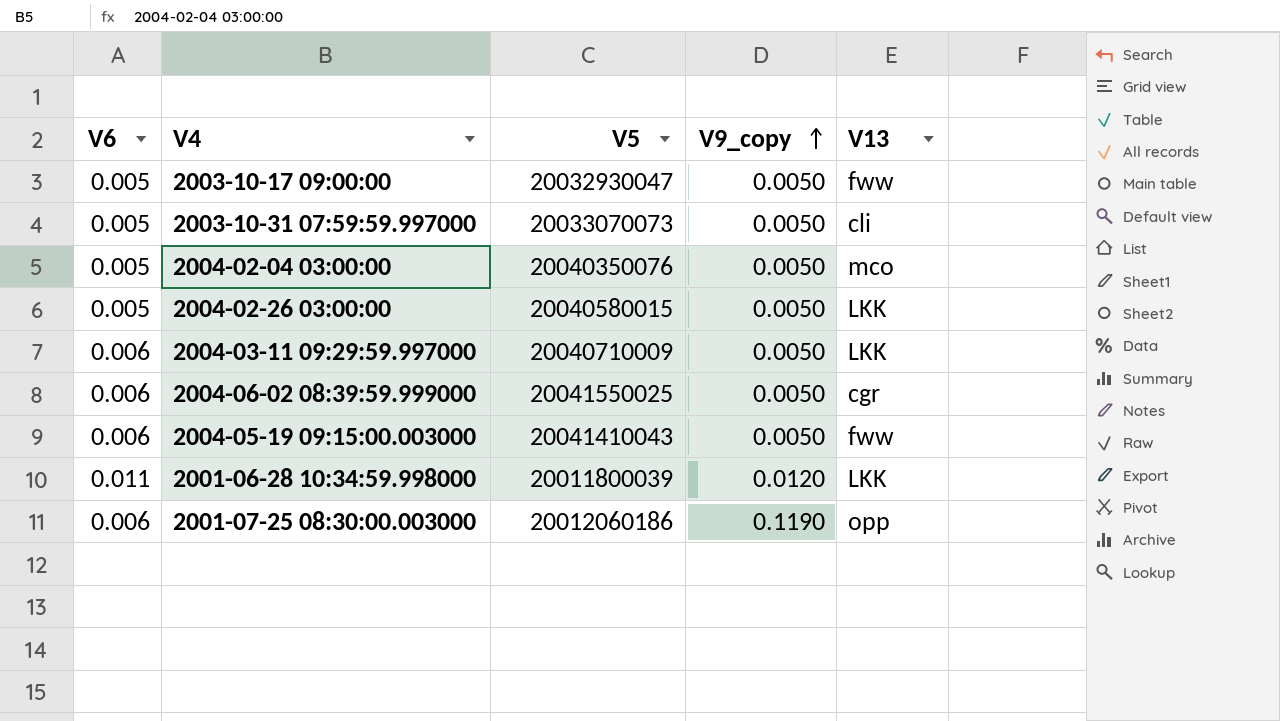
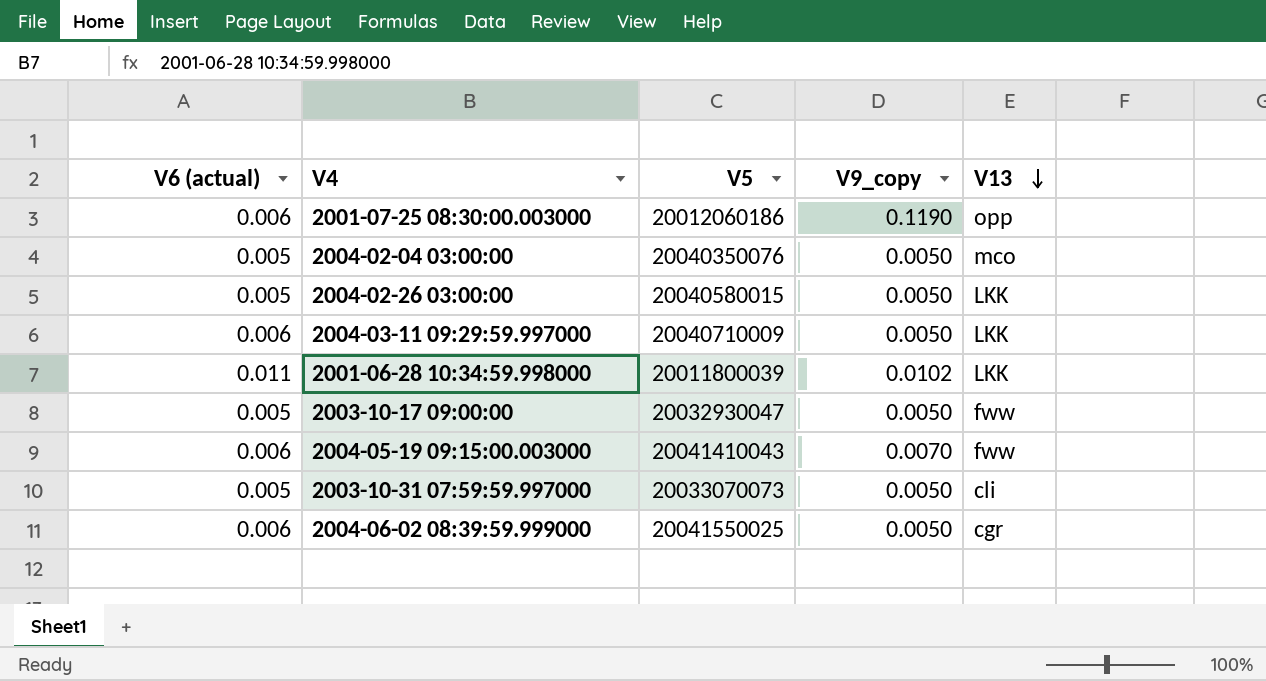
row order: V9_copy ascending -> V13 descending
column name: V6 -> V6 (actual)
2001-06-28 10:34:59.998000 | V9_copy: 0.0120 -> 0.0102
2004-05-19 09:15:00.003000 | V9_copy: 0.0050 -> 0.0070

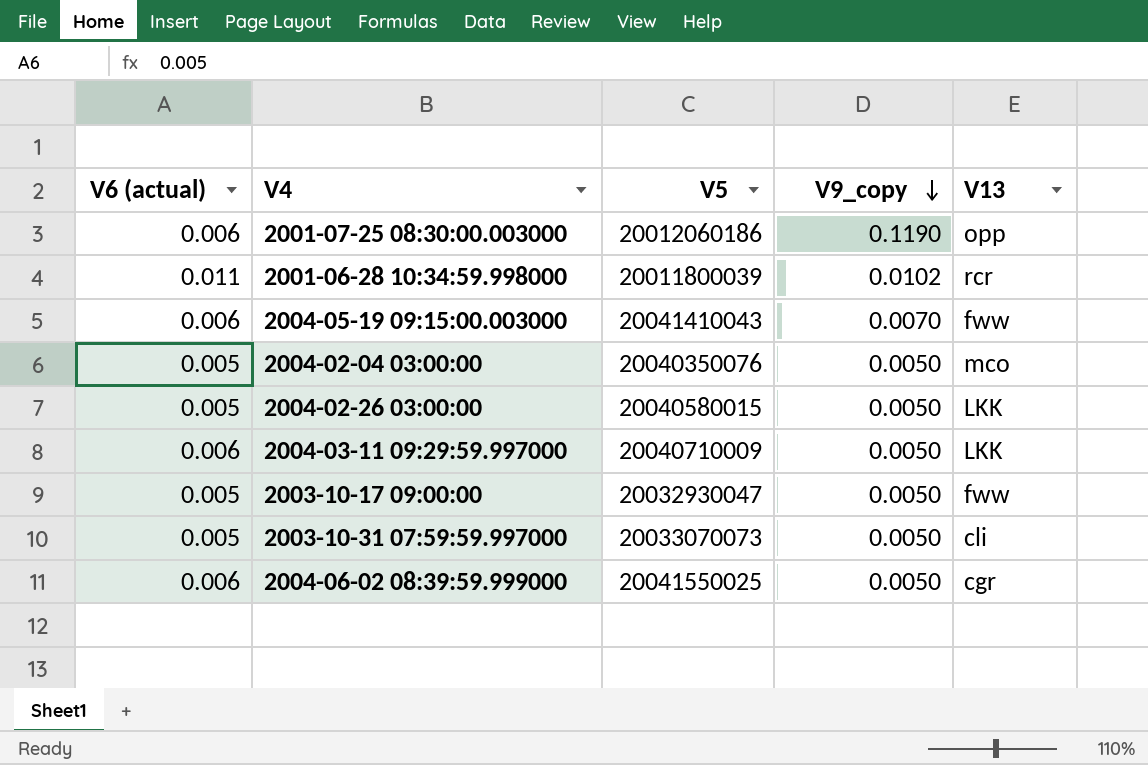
row order: V13 descending -> V9_copy descending
2001-06-28 10:34:59.998000 | V13: LKK -> rcr

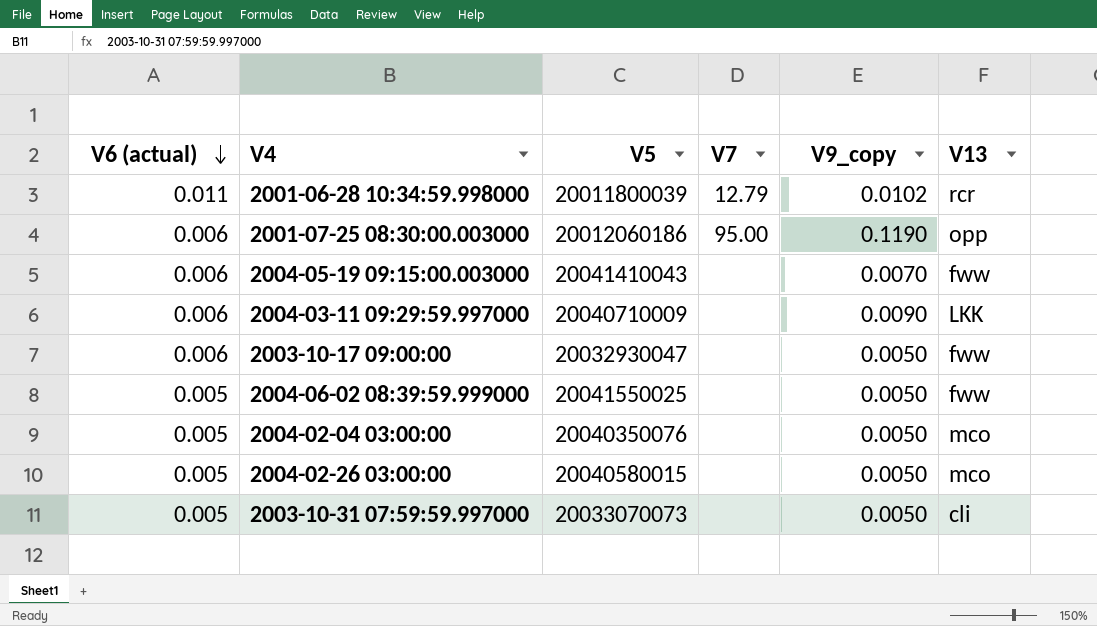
row order: V9_copy descending -> V6 (actual) descending
column V7 | position: none -> 4
2004-03-11 09:29:59.997000 | V9_copy: 0.0050 -> 0.0090
2003-10-17 09:00:00 | V6 (actual): 0.005 -> 0.006
2004-06-02 08:39:59.999000 | V6 (actual): 0.006 -> 0.005
2004-06-02 08:39:59.999000 | V13: cgr -> fww
2004-02-26 03:00:00 | V13: LKK -> mco

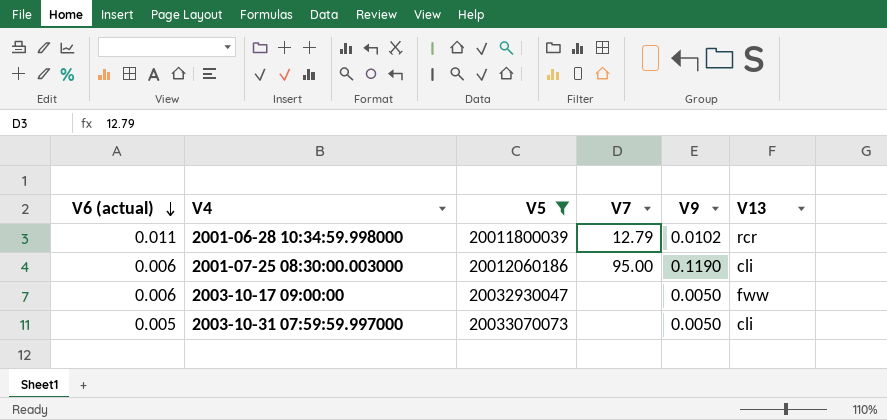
filter: none -> V5 <= 20033070073
column name: V9_copy -> V9
2001-07-25 08:30:00.003000 | V13: opp -> cli

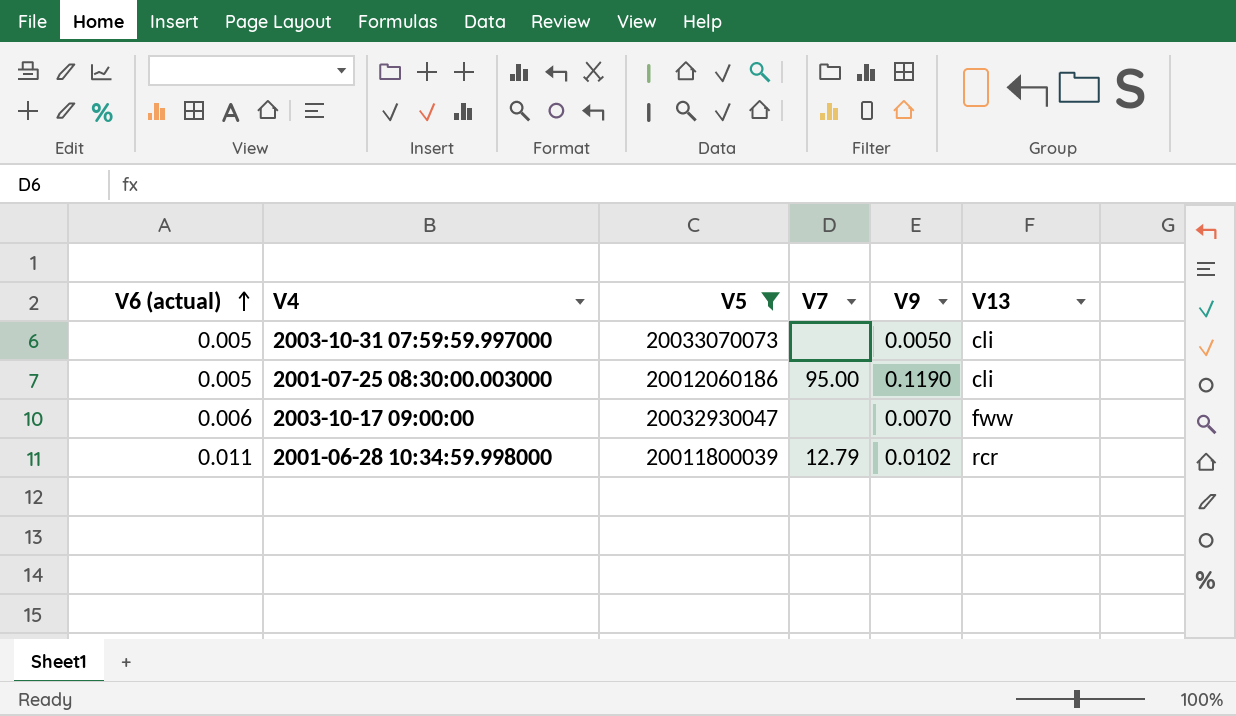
row order: V6 (actual) descending -> V6 (actual) ascending
2001-07-25 08:30:00.003000 | V6 (actual): 0.006 -> 0.005
2003-10-17 09:00:00 | V9: 0.0050 -> 0.0070

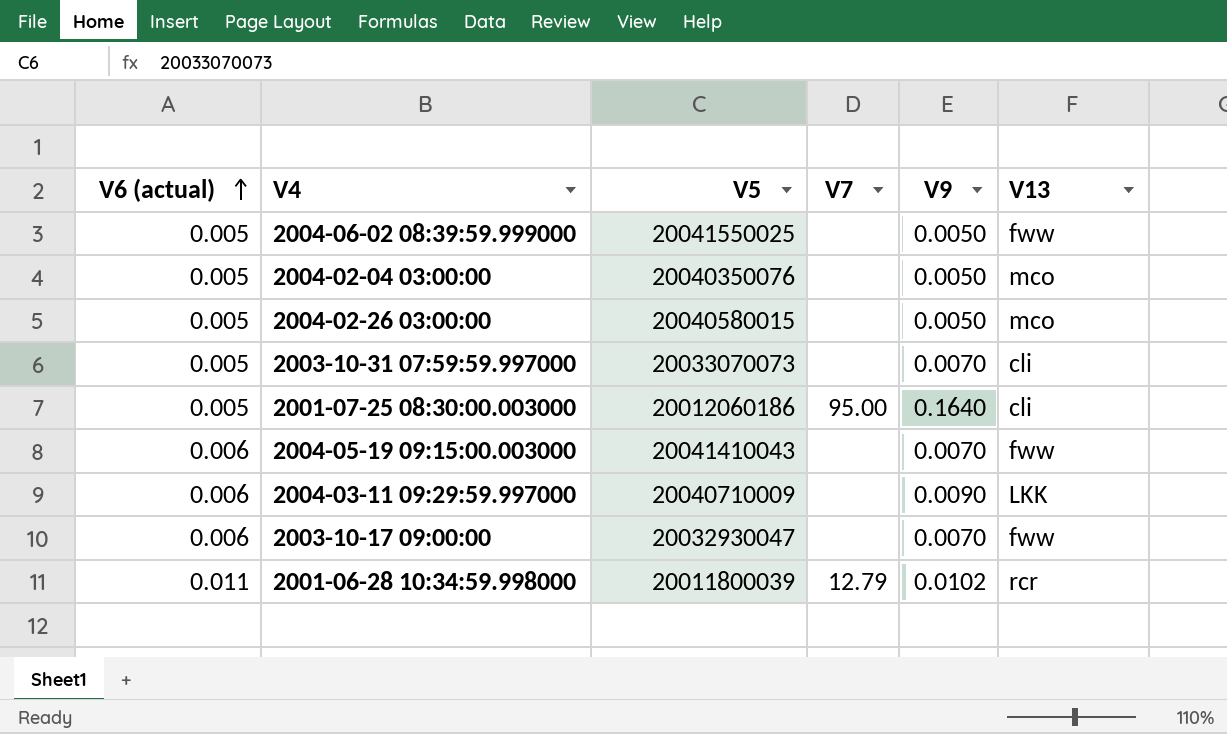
filter: V5 <= 20033070073 -> none
2003-10-31 07:59:59.997000 | V9: 0.0050 -> 0.0070
2001-07-25 08:30:00.003000 | V9: 0.1190 -> 0.1640

